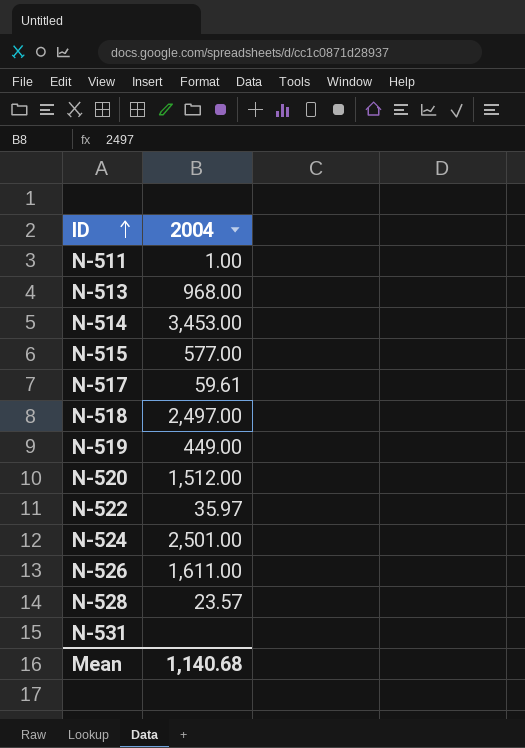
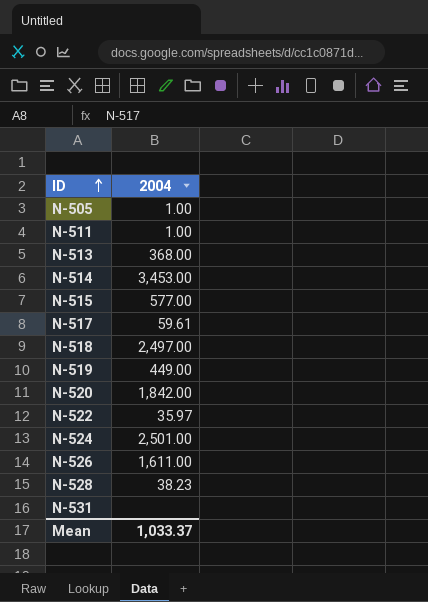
row N-505: none -> 1.00
N-513 | 2004: 968.00 -> 368.00
N-520 | 2004: 1,512.00 -> 1,842.00
N-528 | 2004: 23.57 -> 38.23
Mean | 2004: 1,140.68 -> 1,033.37

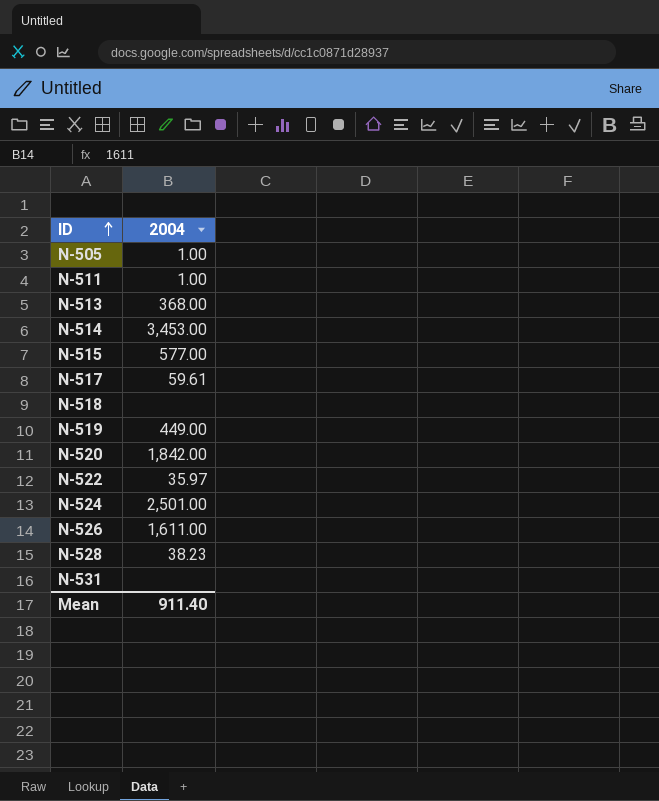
N-518 | 2004: 2,497.00 -> none
Mean | 2004: 1,033.37 -> 911.40

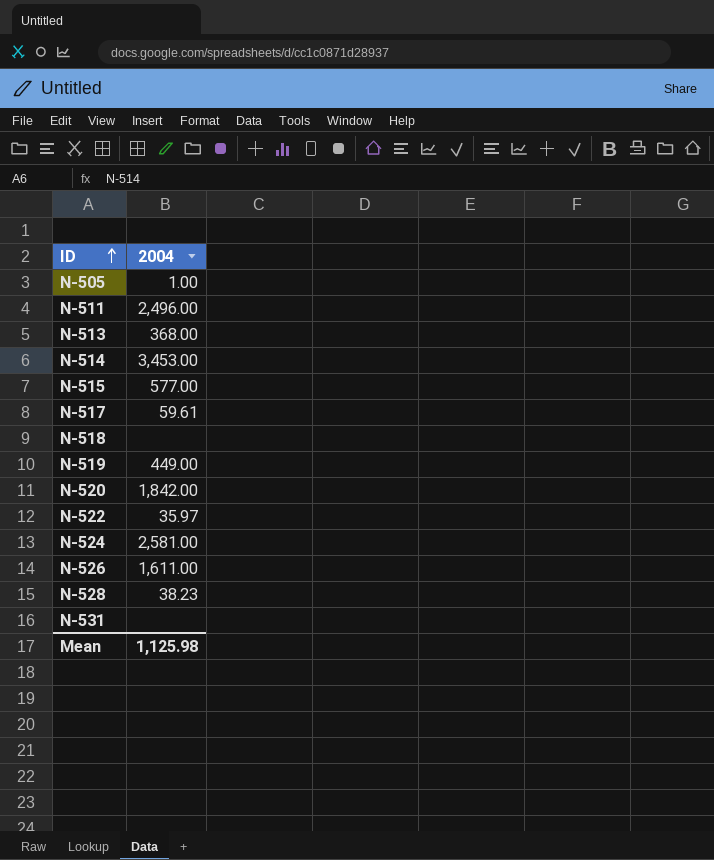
N-511 | 2004: 1.00 -> 2,496.00
N-524 | 2004: 2,501.00 -> 2,581.00
Mean | 2004: 911.40 -> 1,125.98

